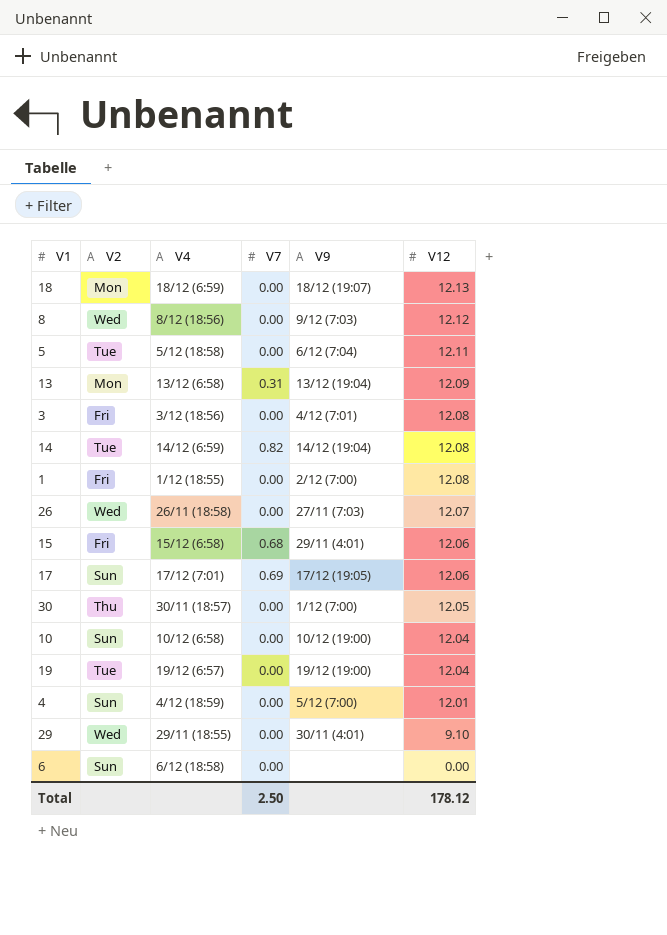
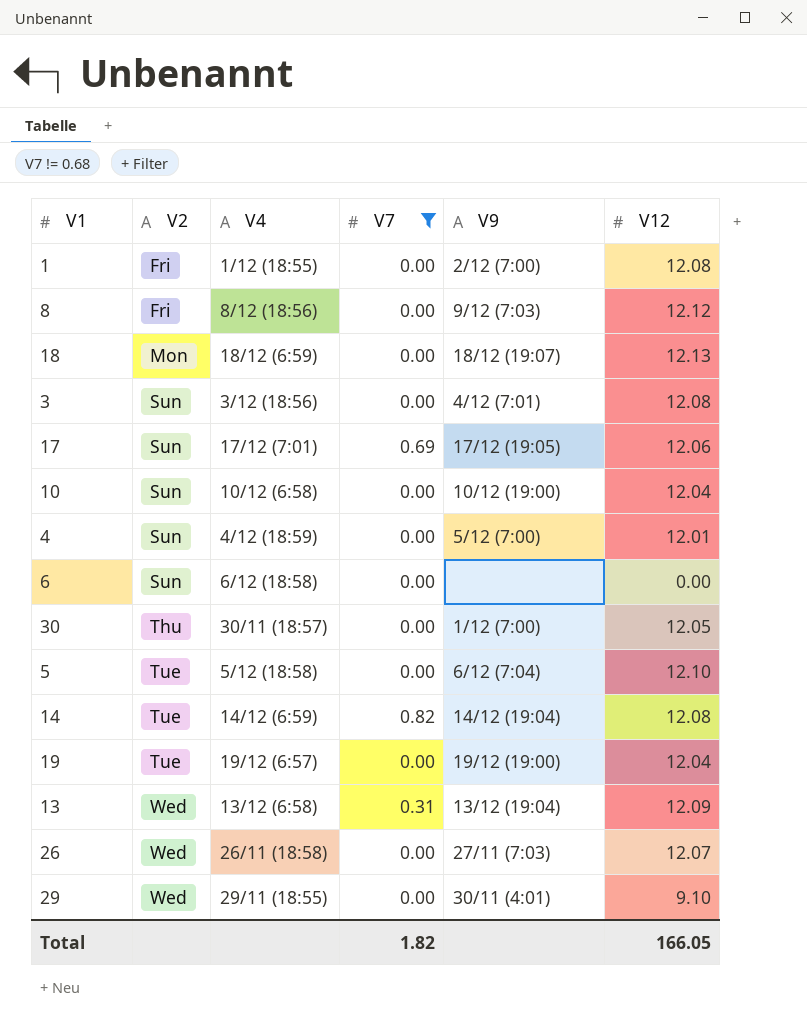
filter: none -> V7 != 0.68
row order: V12 descending -> V2 ascending
8 | V2: Wed -> Fri
3 | V2: Fri -> Sun
5 | V12: 12.11 -> 12.10
13 | V2: Mon -> Wed
Total | V7: 2.50 -> 1.82
Total | V12: 178.12 -> 166.05

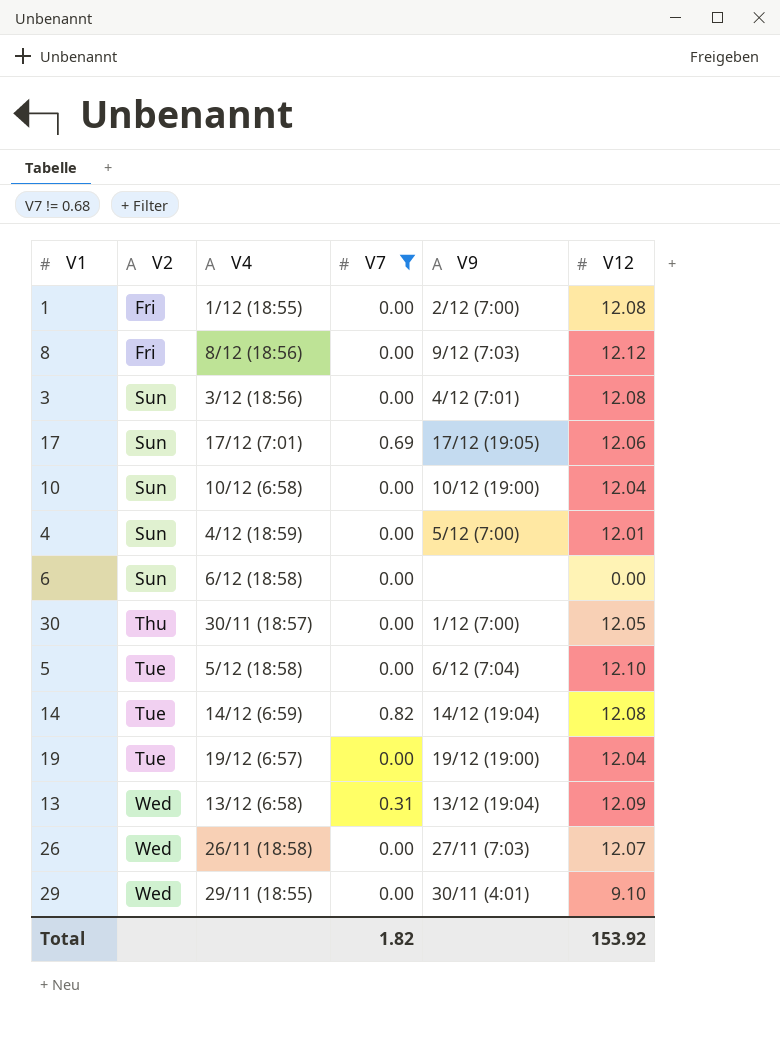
row 18: Mon | 18/12 (6:59) | 0.00 | 18/12 (19:07) | 12.13 -> none
Total | V12: 166.05 -> 153.92

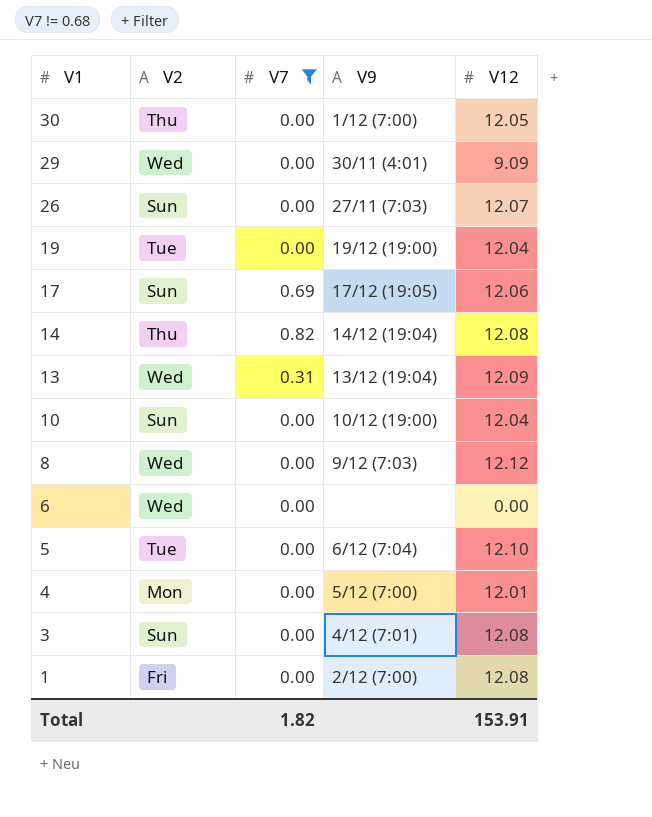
row order: V2 ascending -> V1 descending
column V4 | position: 3 -> none
29 | V12: 9.10 -> 9.09
26 | V2: Wed -> Sun
14 | V2: Tue -> Thu
8 | V2: Fri -> Wed
6 | V2: Sun -> Wed
4 | V2: Sun -> Mon
Total | V12: 153.92 -> 153.91

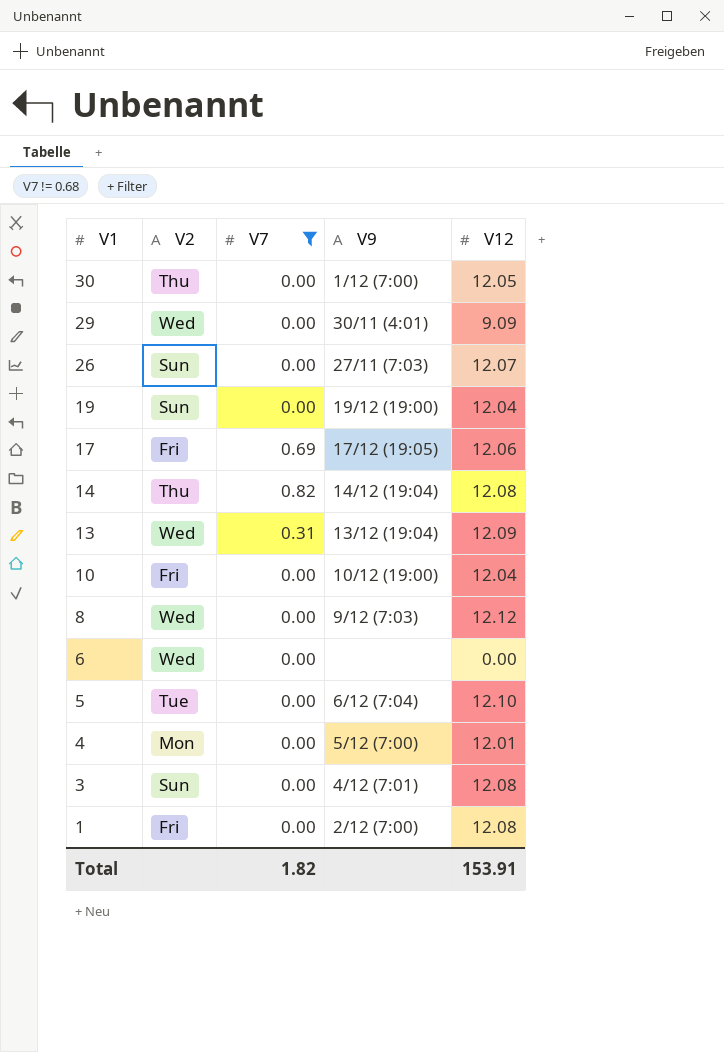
19 | V2: Tue -> Sun
17 | V2: Sun -> Fri
10 | V2: Sun -> Fri

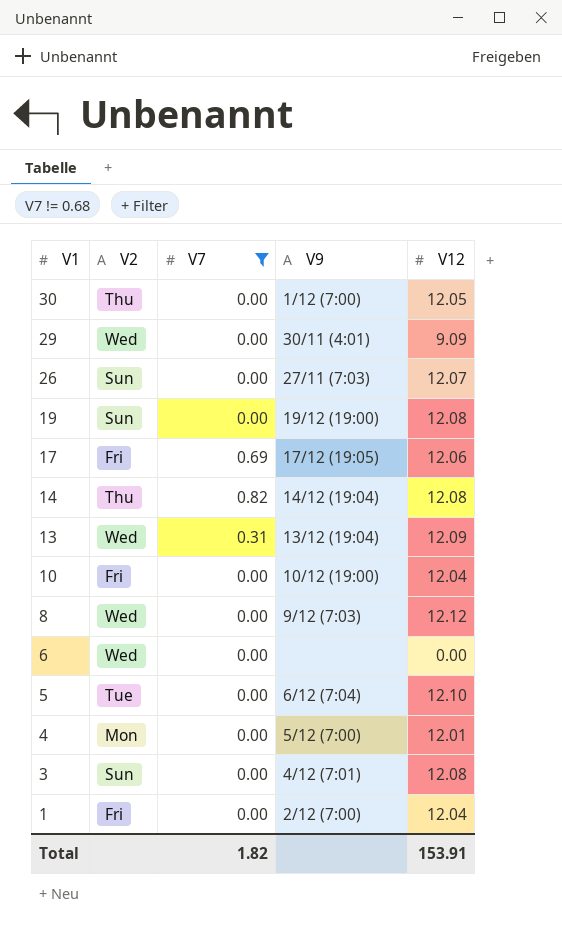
19 | V12: 12.04 -> 12.08
1 | V12: 12.08 -> 12.04

